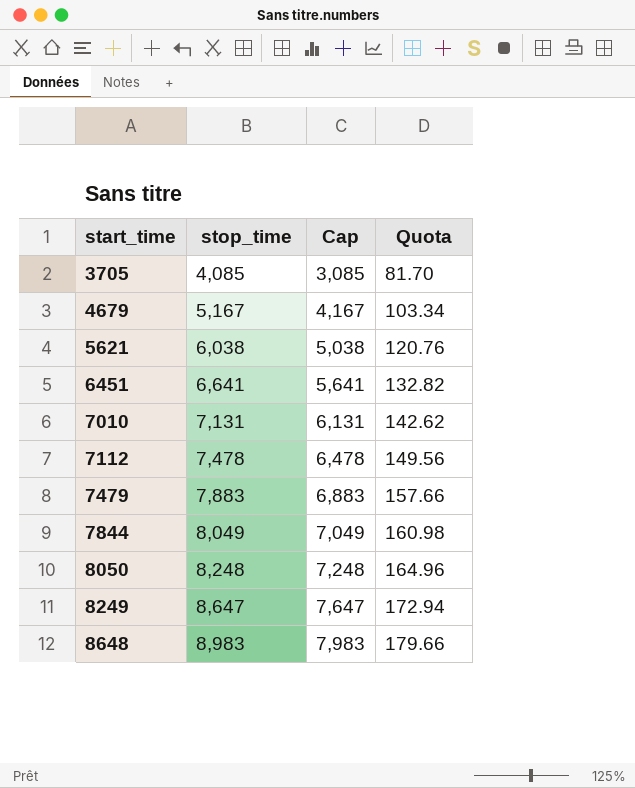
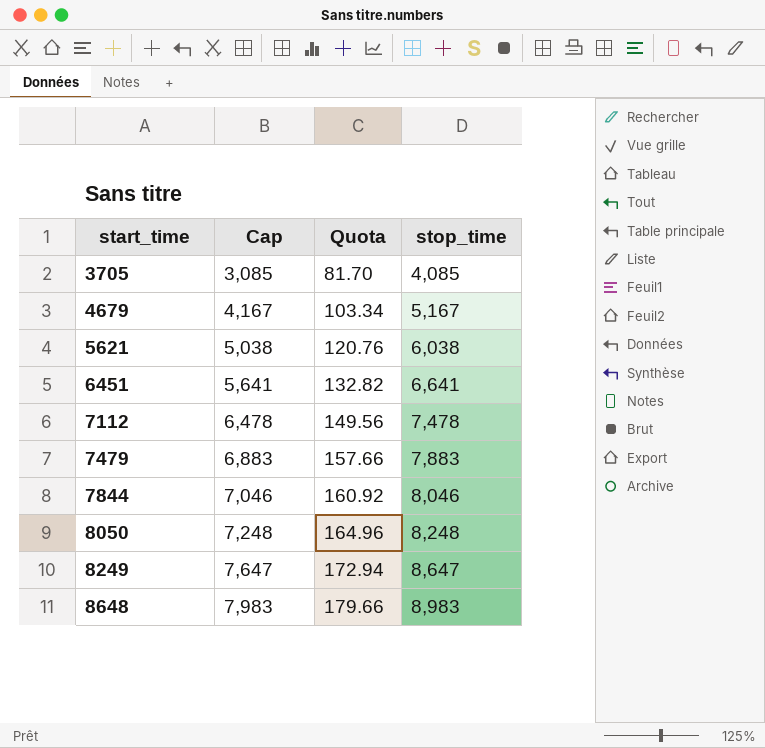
column stop_time | position: 2 -> 4
row 7010: 7,131 | 6,131 | 142.62 -> none
7844 | Cap: 7,049 -> 7,046
7844 | Quota: 160.98 -> 160.92
7844 | stop_time: 8,049 -> 8,046

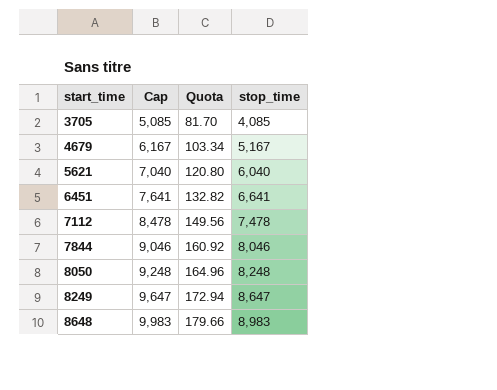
column Cap | formula: [stop_time] - 1000 -> [stop_time] + 1000
row 7479: 6,883 | 157.66 | 7,883 -> none
5621 | Quota: 120.76 -> 120.80
5621 | stop_time: 6,038 -> 6,040

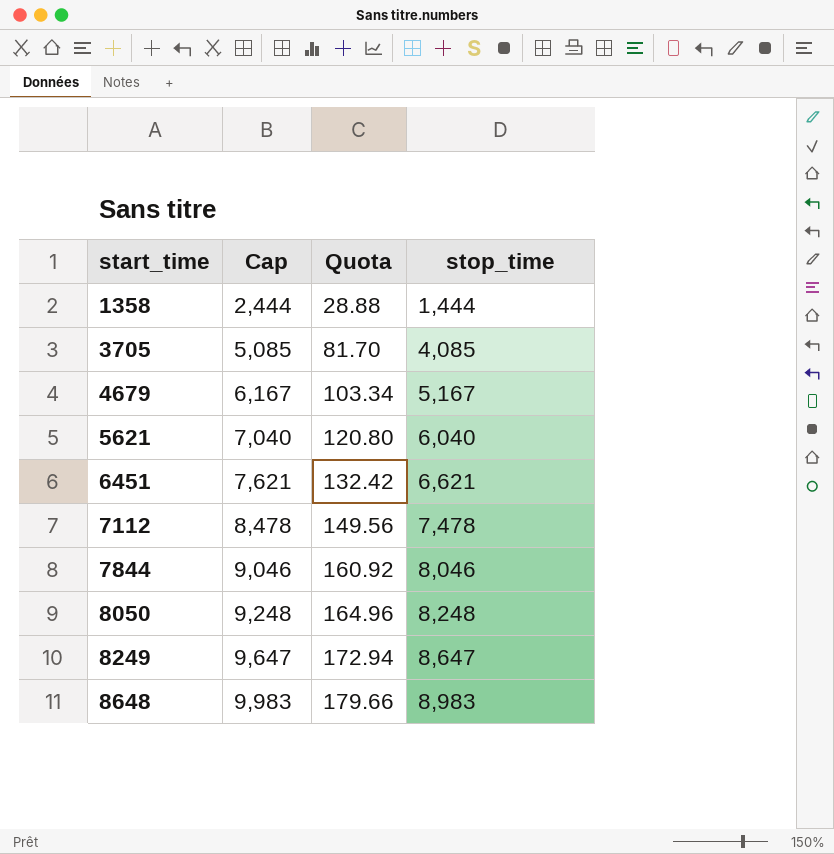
row 1358: none -> 2,444 | 28.88 | 1,444
6451 | Cap: 7,641 -> 7,621
6451 | Quota: 132.82 -> 132.42
6451 | stop_time: 6,641 -> 6,621

